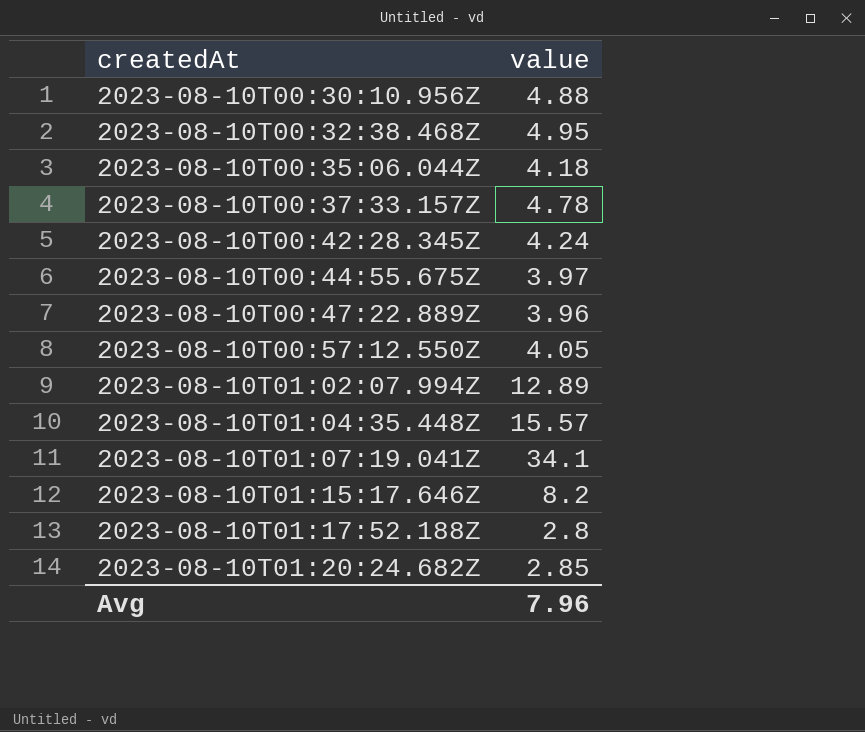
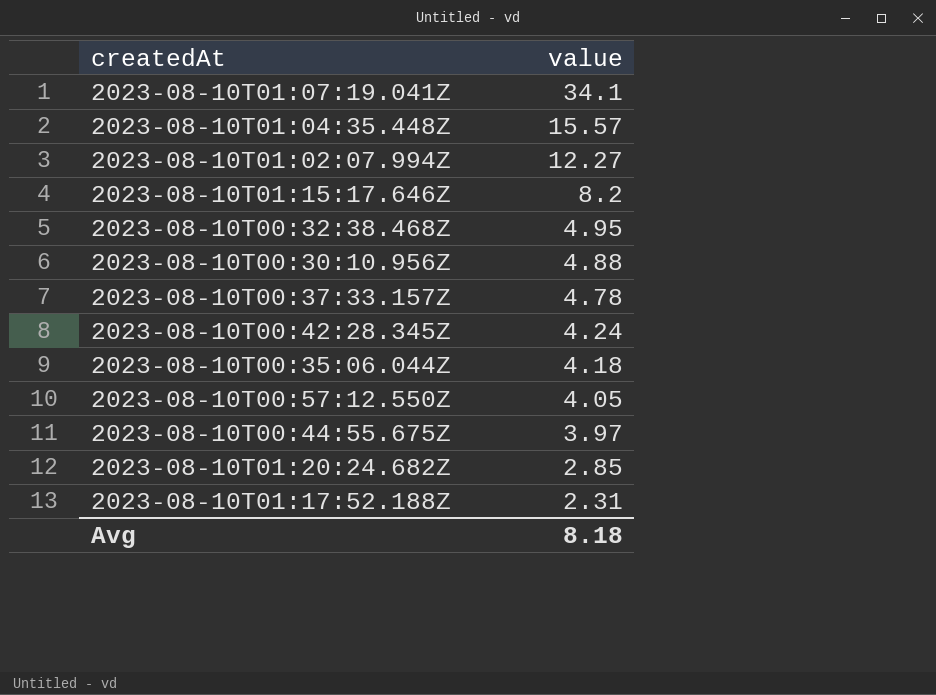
row order: createdAt ascending -> value descending
row 2023-08-10T00:47:22.889Z: 3.96 -> none
2023-08-10T01:02:07.994Z | value: 12.89 -> 12.27
2023-08-10T01:17:52.188Z | value: 2.8 -> 2.31
Avg | value: 7.96 -> 8.18

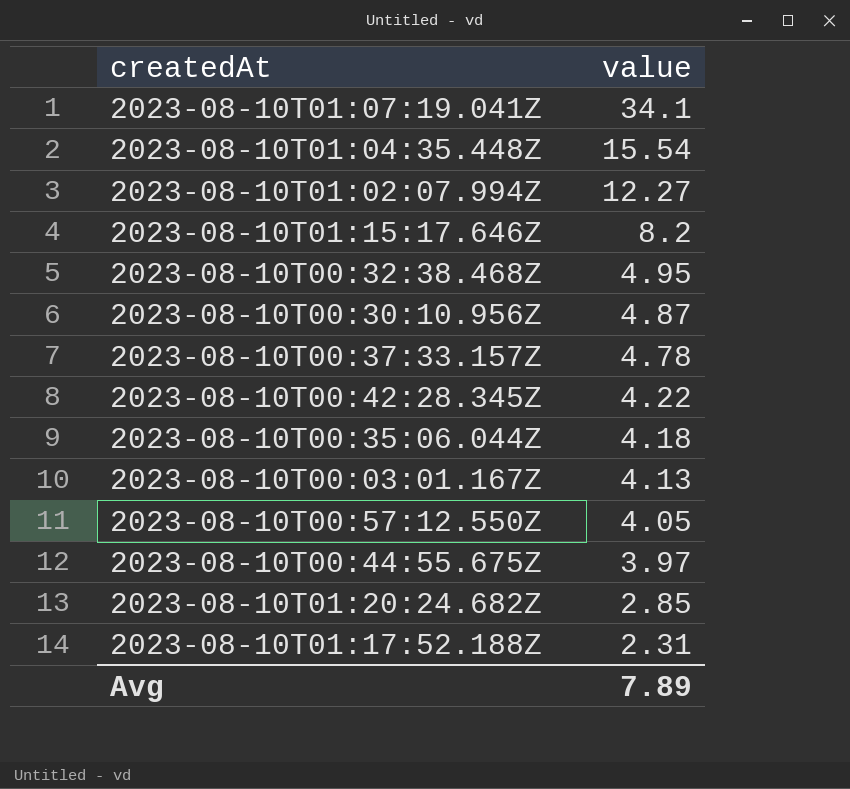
2023-08-10T01:04:35.448Z | value: 15.57 -> 15.54
2023-08-10T00:30:10.956Z | value: 4.88 -> 4.87
2023-08-10T00:42:28.345Z | value: 4.24 -> 4.22
row 2023-08-10T00:03:01.167Z: none -> 4.13
Avg | value: 8.18 -> 7.89

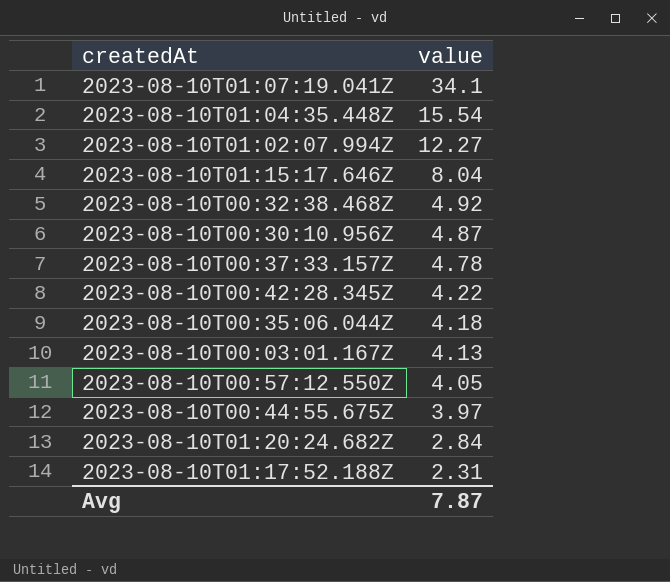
2023-08-10T01:15:17.646Z | value: 8.2 -> 8.04
2023-08-10T00:32:38.468Z | value: 4.95 -> 4.92
2023-08-10T01:20:24.682Z | value: 2.85 -> 2.84
Avg | value: 7.89 -> 7.87

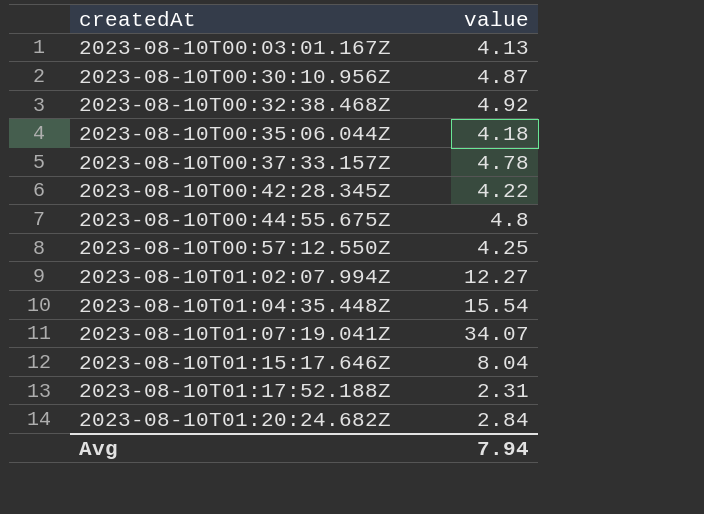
row order: value descending -> createdAt ascending
2023-08-10T00:44:55.675Z | value: 3.97 -> 4.8
2023-08-10T00:57:12.550Z | value: 4.05 -> 4.25
2023-08-10T01:07:19.041Z | value: 34.1 -> 34.07
Avg | value: 7.87 -> 7.94

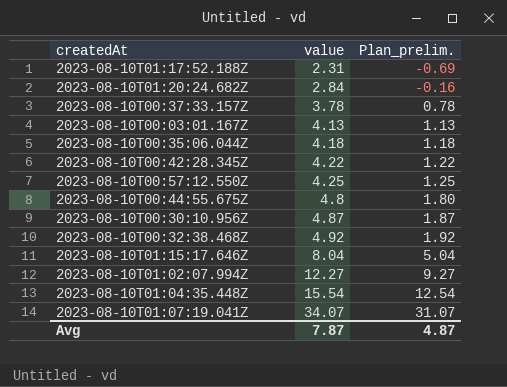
row order: createdAt ascending -> value ascending
column Plan_prelim. | formula: none -> [value] - 3
2023-08-10T00:37:33.157Z | value: 4.78 -> 3.78
Avg | value: 7.94 -> 7.87

